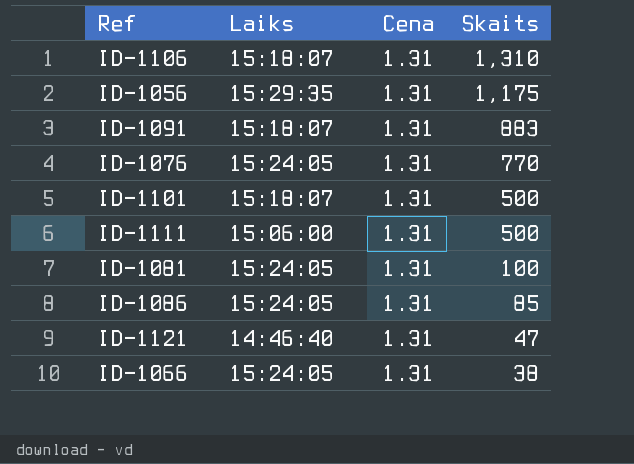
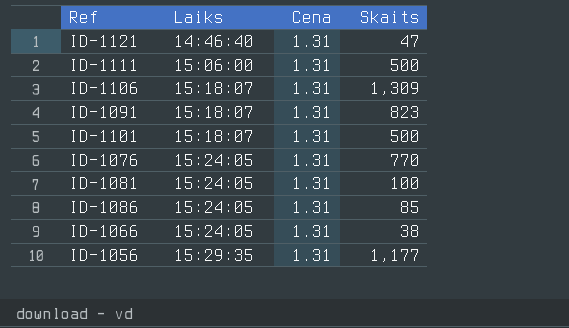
row order: Skaits descending -> Laiks ascending
ID-1106 | Skaits: 1,310 -> 1,309
ID-1091 | Skaits: 883 -> 823
ID-1056 | Skaits: 1,175 -> 1,177

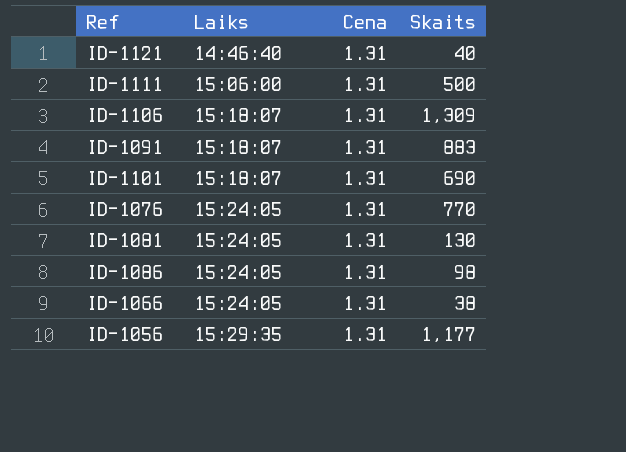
ID-1121 | Skaits: 47 -> 40
ID-1091 | Skaits: 823 -> 883
ID-1101 | Skaits: 500 -> 690
ID-1081 | Skaits: 100 -> 130
ID-1086 | Skaits: 85 -> 98

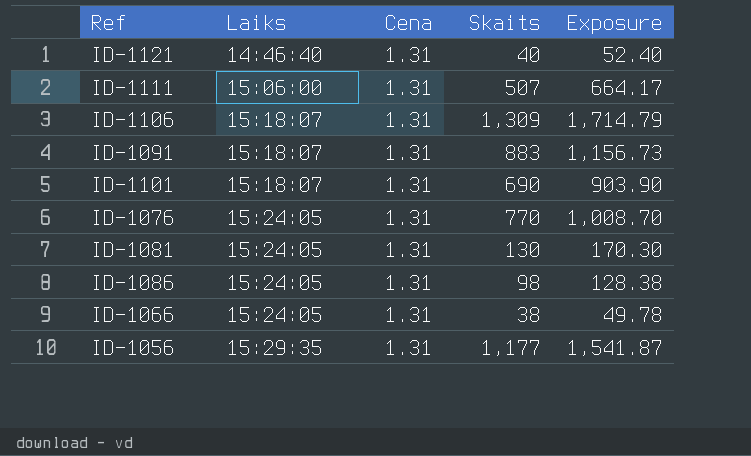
column Exposure | formula: none -> [Cena] * [Skaits]
ID-1111 | Skaits: 500 -> 507

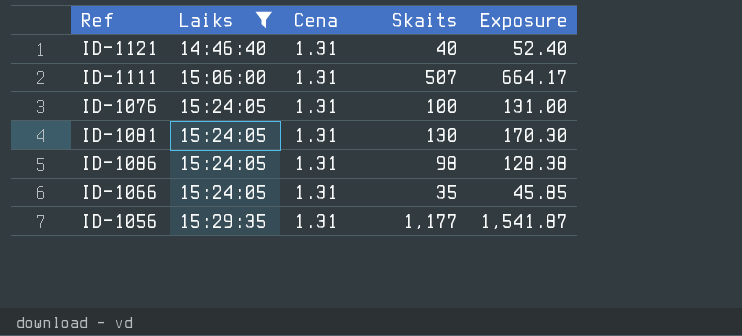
filter: none -> Laiks != 15:18:07
ID-1076 | Skaits: 770 -> 100
ID-1076 | Exposure: 1,008.70 -> 131.00
ID-1066 | Skaits: 38 -> 35
ID-1066 | Exposure: 49.78 -> 45.85

